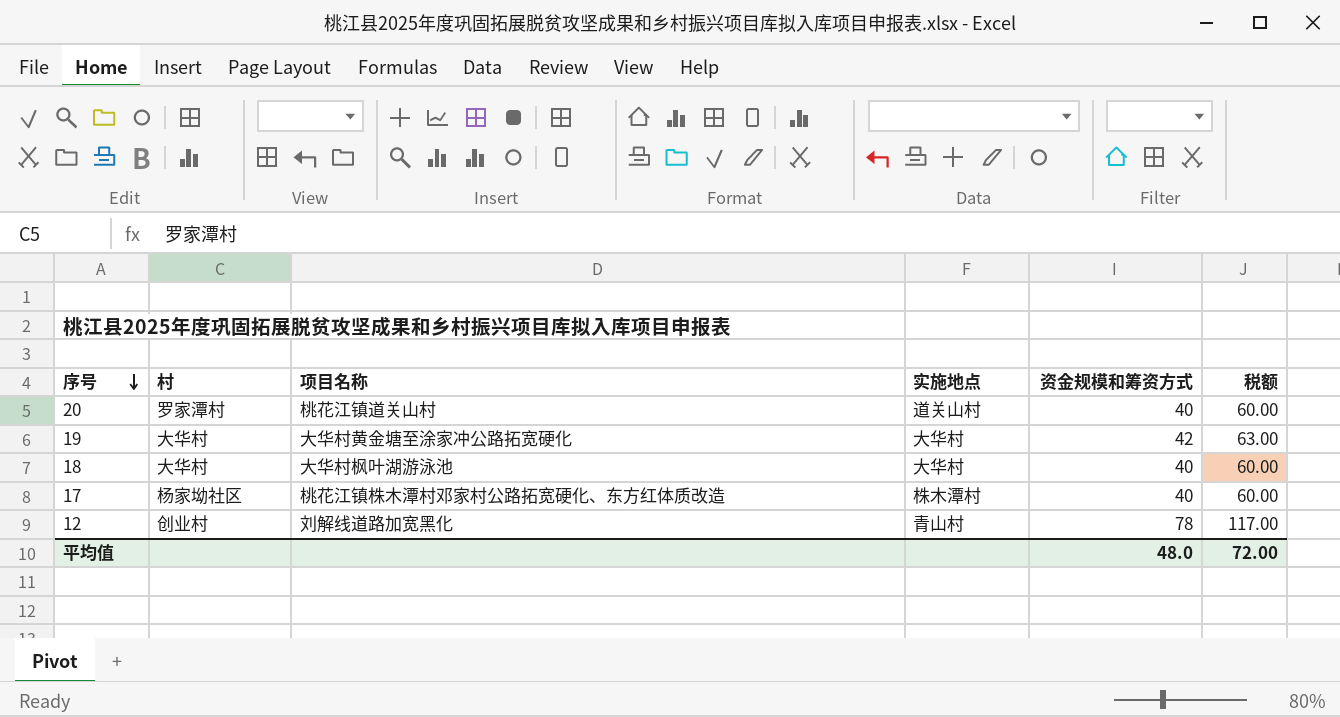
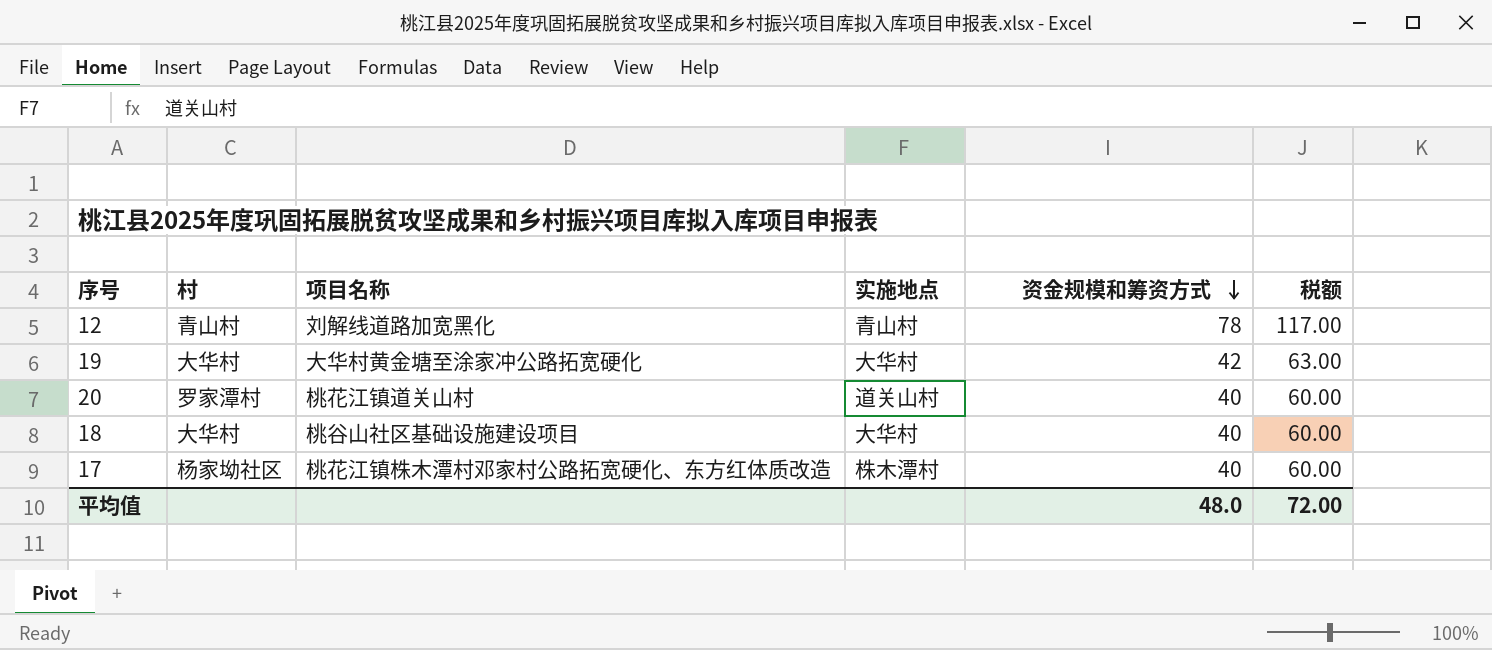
row order: 序号 descending -> 资金规模和筹资方式 descending
12 | 村: 创业村 -> 青山村
18 | 项目名称: 大华村枫叶湖游泳池 -> 桃谷山社区基础设施建设项目

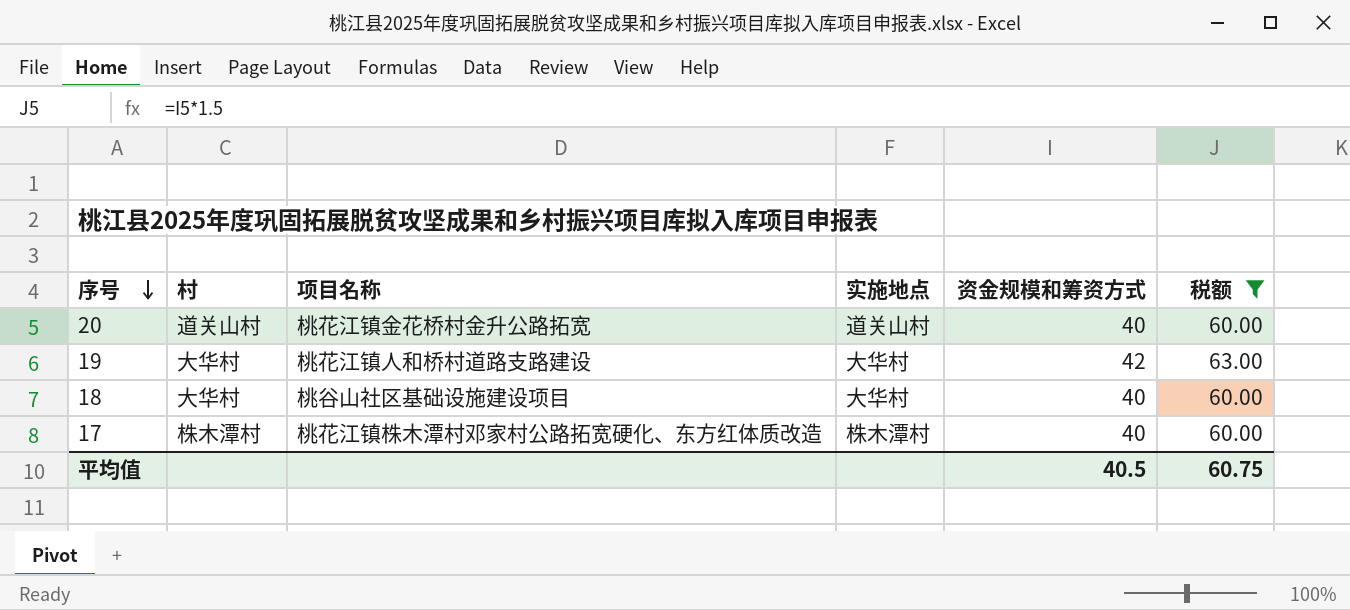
filter: none -> 税额 != 117.00
row order: 资金规模和筹资方式 descending -> 序号 descending
20 | 村: 罗家潭村 -> 道关山村
20 | 项目名称: 桃花江镇道关山村 -> 桃花江镇金花桥村金升公路拓宽
19 | 项目名称: 大华村黄金塘至涂家冲公路拓宽硬化 -> 桃花江镇人和桥村道路支路建设
17 | 村: 杨家坳社区 -> 株木潭村
平均值 | 资金规模和筹资方式: 48.0 -> 40.5
平均值 | 税额: 72.00 -> 60.75

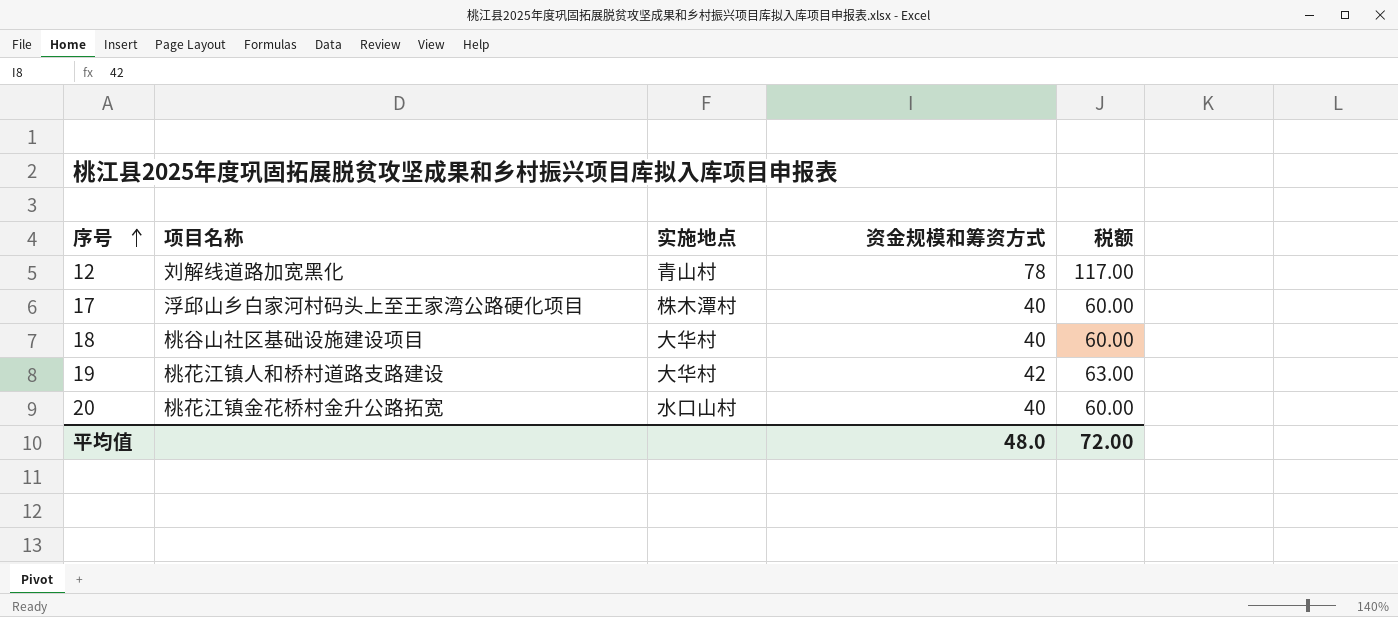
filter: 税额 != 117.00 -> none
row order: 序号 descending -> 序号 ascending
column 村 | position: 2 -> none
17 | 项目名称: 桃花江镇株木潭村邓家村公路拓宽硬化、东方红体质改造 -> 浮邱山乡白家河村码头上至王家湾公路硬化项目
20 | 实施地点: 道关山村 -> 水口山村
平均值 | 资金规模和筹资方式: 40.5 -> 48.0
平均值 | 税额: 60.75 -> 72.00

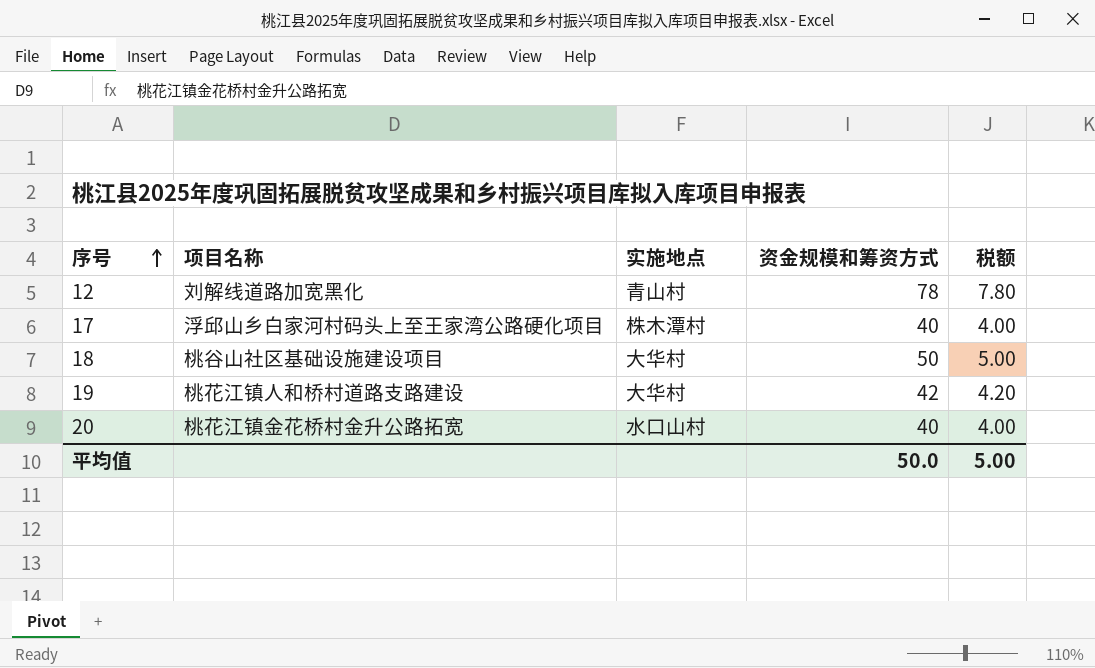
column 税额 | formula: [资金规模和筹资方式] * 1.5 -> [资金规模和筹资方式] * 0.1
18 | 资金规模和筹资方式: 40 -> 50
平均值 | 资金规模和筹资方式: 48.0 -> 50.0
平均值 | 税额: 72.00 -> 5.00

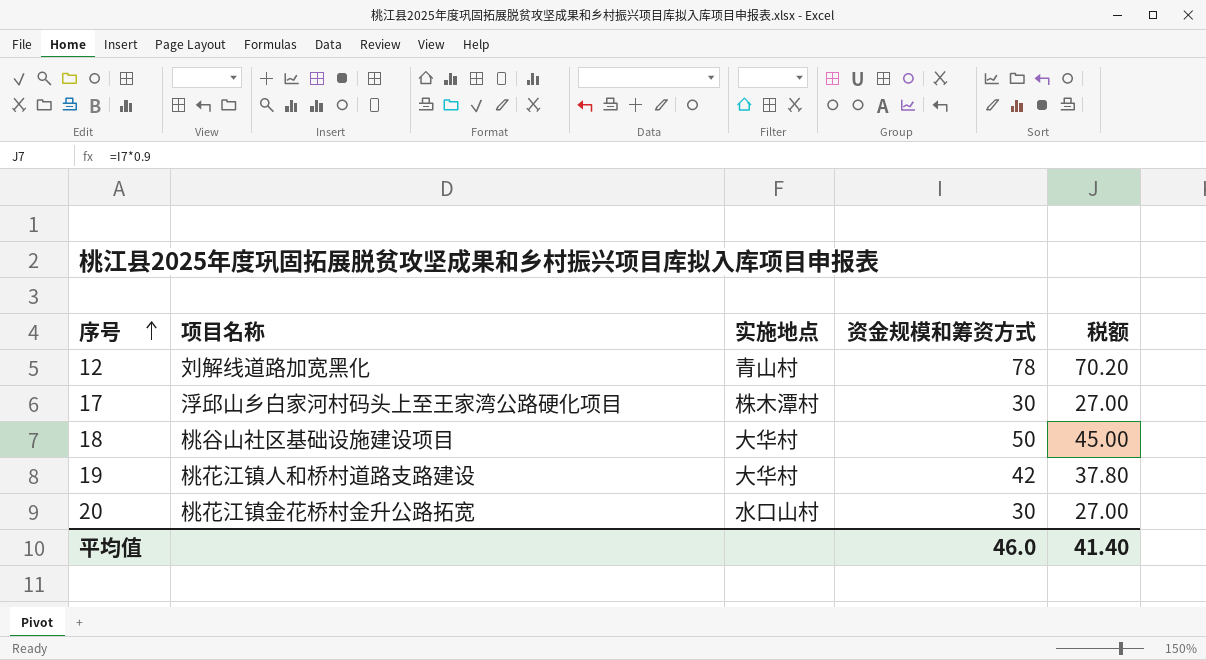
column 税额 | formula: [资金规模和筹资方式] * 0.1 -> [资金规模和筹资方式] * 0.9
17 | 资金规模和筹资方式: 40 -> 30
20 | 资金规模和筹资方式: 40 -> 30
平均值 | 资金规模和筹资方式: 50.0 -> 46.0
平均值 | 税额: 5.00 -> 41.40

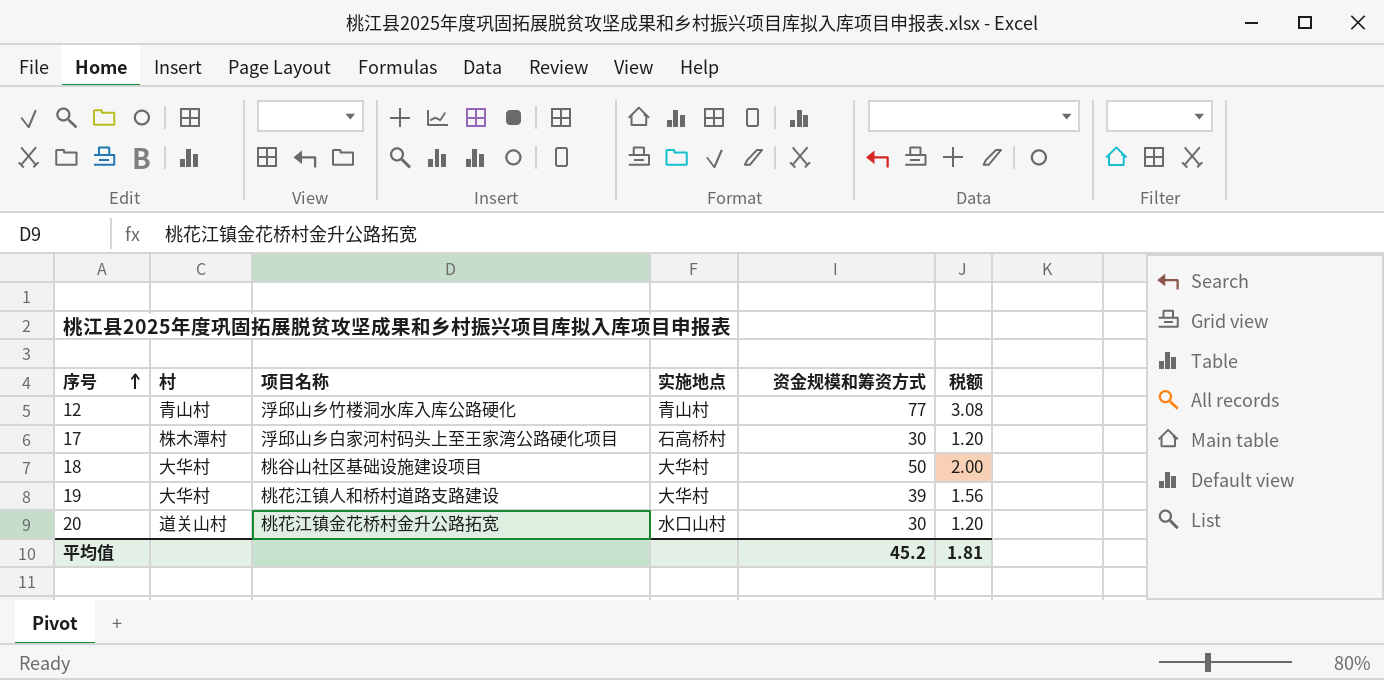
column 村 | position: none -> 2
column 税额 | formula: [资金规模和筹资方式] * 0.9 -> [资金规模和筹资方式] * 0.04
12 | 项目名称: 刘解线道路加宽黑化 -> 浮邱山乡竹楼洞水库入库公路硬化
12 | 资金规模和筹资方式: 78 -> 77
17 | 实施地点: 株木潭村 -> 石高桥村
19 | 资金规模和筹资方式: 42 -> 39
平均值 | 资金规模和筹资方式: 46.0 -> 45.2
平均值 | 税额: 41.40 -> 1.81

